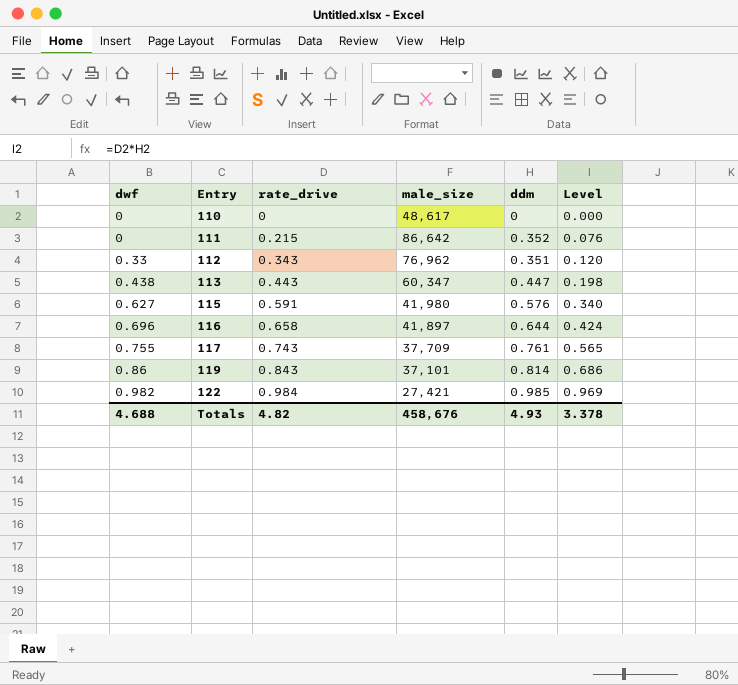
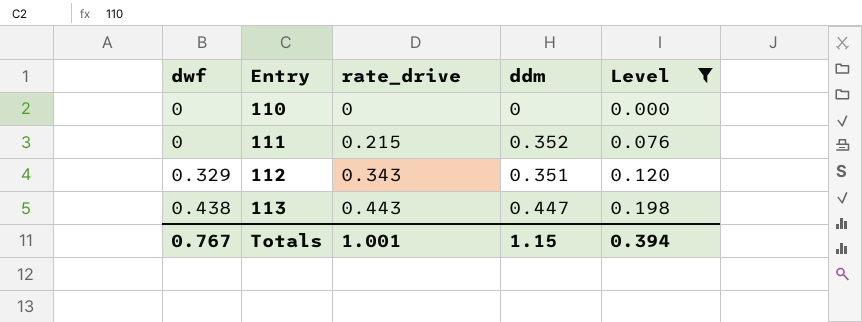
filter: none -> Level <= 0.198
column male_size | position: 4 -> none
112 | dwf: 0.33 -> 0.329
Totals | dwf: 4.688 -> 0.767
Totals | rate_drive: 4.82 -> 1.001
Totals | ddm: 4.93 -> 1.15
Totals | Level: 3.378 -> 0.394

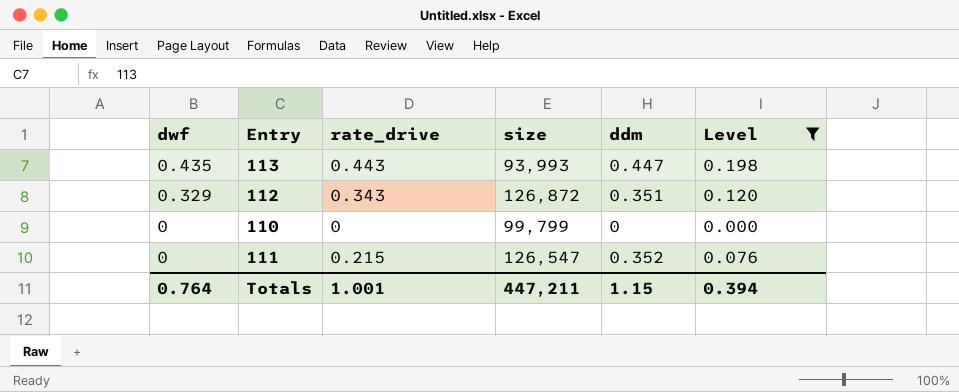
row order: dwf ascending -> dwf descending
column size | position: none -> 4
113 | dwf: 0.438 -> 0.435
Totals | dwf: 0.767 -> 0.764

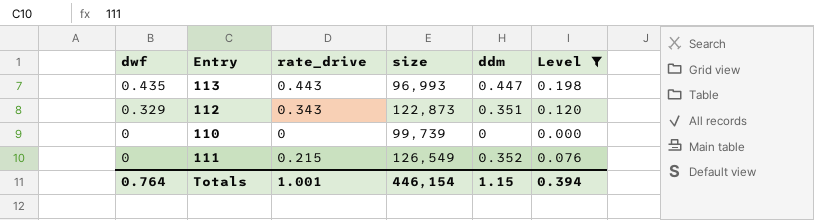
113 | size: 93,993 -> 96,993
112 | size: 126,872 -> 122,873
110 | size: 99,799 -> 99,739
111 | size: 126,547 -> 126,549
Totals | size: 447,211 -> 446,154

